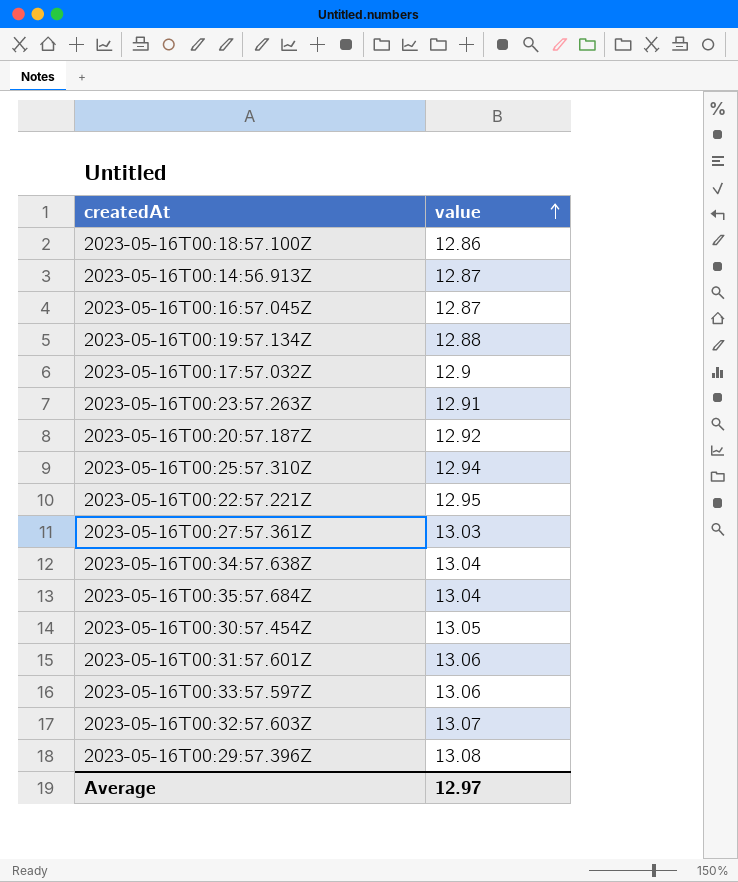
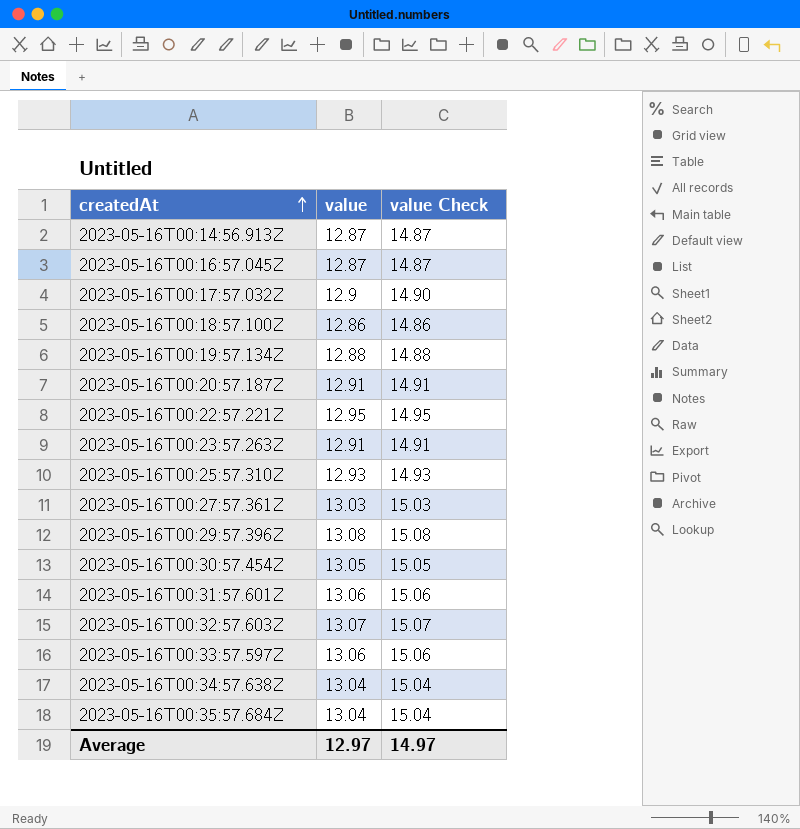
row order: value ascending -> createdAt ascending
column value Check | formula: none -> [value] + 2
2023-05-16T00:20:57.187Z | value: 12.92 -> 12.91
2023-05-16T00:25:57.310Z | value: 12.94 -> 12.93

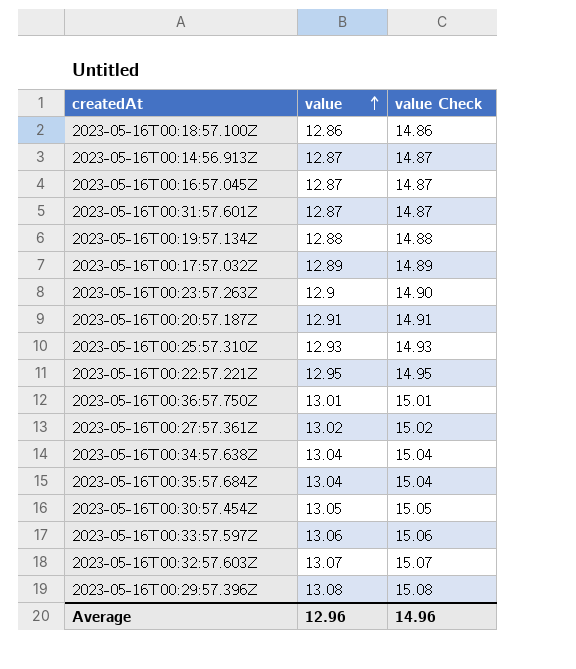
row order: createdAt ascending -> value ascending
2023-05-16T00:31:57.601Z | value: 13.06 -> 12.87
2023-05-16T00:31:57.601Z | value Check: 15.06 -> 14.87
2023-05-16T00:17:57.032Z | value: 12.9 -> 12.89
2023-05-16T00:17:57.032Z | value Check: 14.90 -> 14.89
2023-05-16T00:23:57.263Z | value: 12.91 -> 12.9
2023-05-16T00:23:57.263Z | value Check: 14.91 -> 14.90
row 2023-05-16T00:36:57.750Z: none -> 13.01 | 15.01
2023-05-16T00:27:57.361Z | value: 13.03 -> 13.02
2023-05-16T00:27:57.361Z | value Check: 15.03 -> 15.02
Average | value: 12.97 -> 12.96
Average | value Check: 14.97 -> 14.96

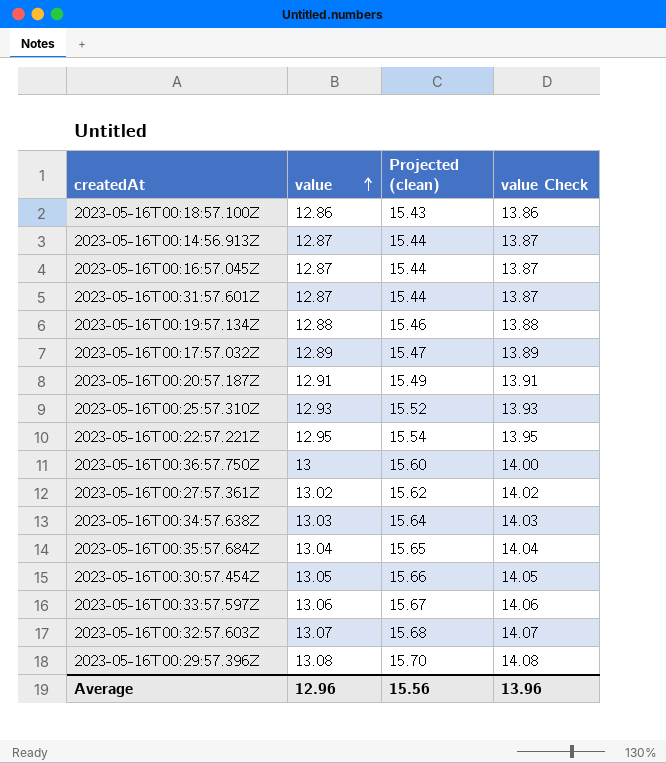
column Projected (clean) | formula: none -> [value] * 1.2
column value Check | formula: [value] + 2 -> [value] + 1
row 2023-05-16T00:23:57.263Z: 12.9 | 14.90 -> none
2023-05-16T00:36:57.750Z | value: 13.01 -> 13
2023-05-16T00:34:57.638Z | value: 13.04 -> 13.03
Average | value Check: 14.96 -> 13.96

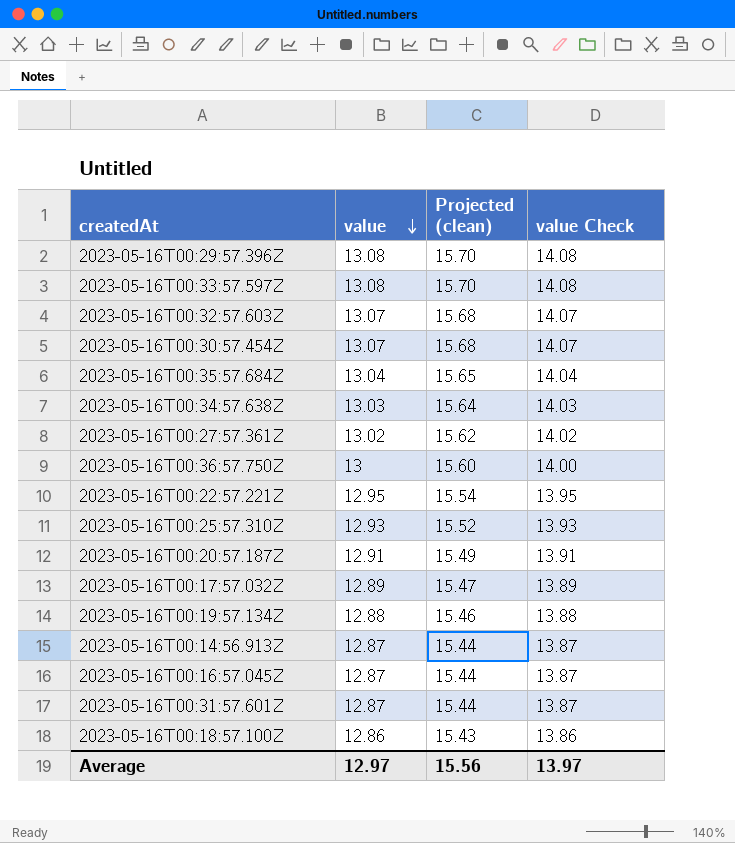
row order: value ascending -> value descending
2023-05-16T00:33:57.597Z | value: 13.06 -> 13.08
2023-05-16T00:33:57.597Z | Projected (clean): 15.67 -> 15.70
2023-05-16T00:33:57.597Z | value Check: 14.06 -> 14.08
2023-05-16T00:30:57.454Z | value: 13.05 -> 13.07
2023-05-16T00:30:57.454Z | Projected (clean): 15.66 -> 15.68
2023-05-16T00:30:57.454Z | value Check: 14.05 -> 14.07
Average | value: 12.96 -> 12.97
Average | value Check: 13.96 -> 13.97

